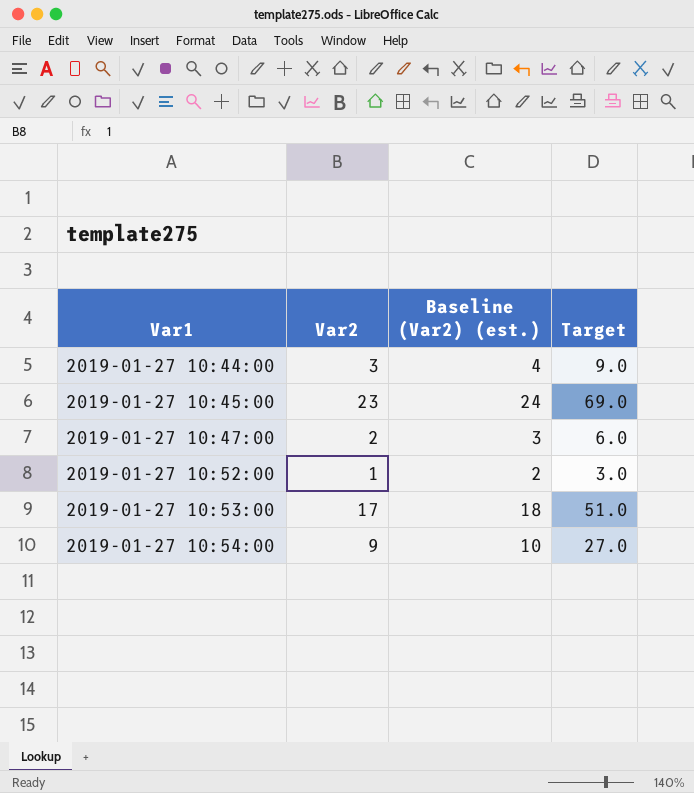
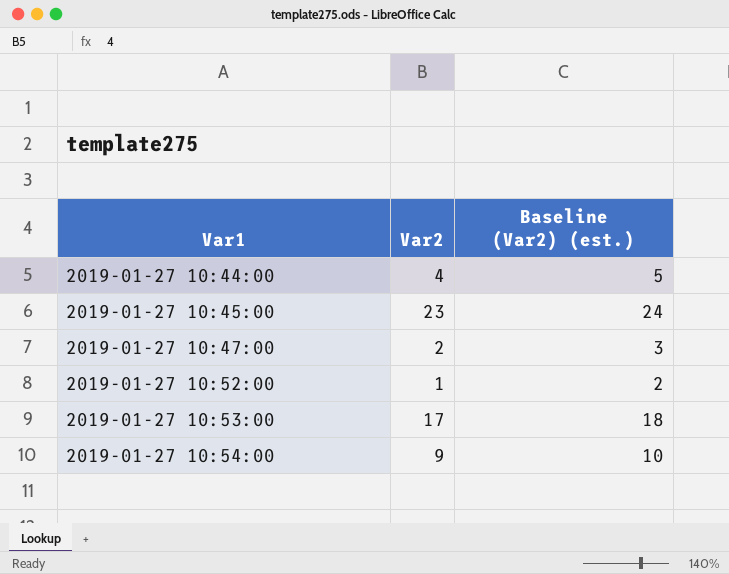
column Target | formula: [Var2] * 3 -> none
2019-01-27 10:44:00 | Var2: 3 -> 4
2019-01-27 10:44:00 | Baseline (Var2) (est.): 4 -> 5

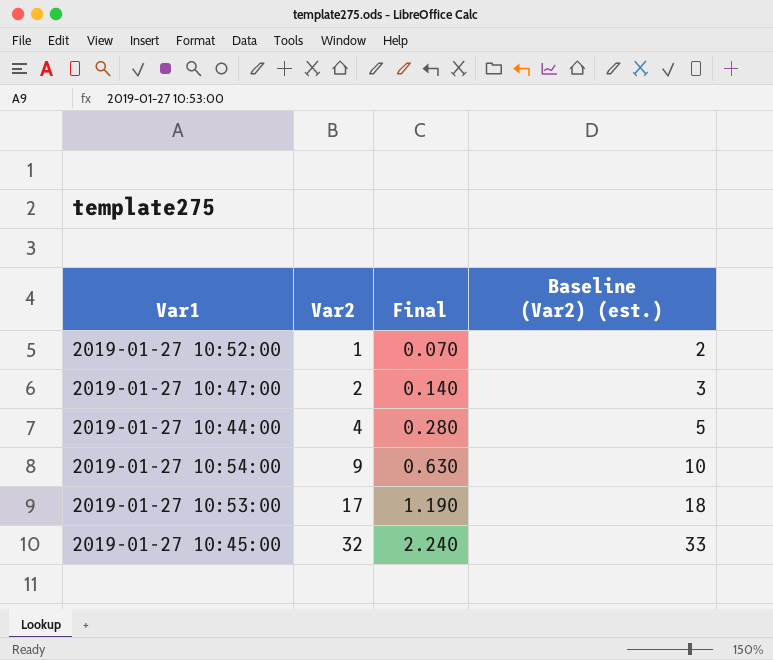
row order: Var1 ascending -> Var2 ascending
column Final | formula: none -> [Var2] * 0.07
2019-01-27 10:45:00 | Var2: 23 -> 32
2019-01-27 10:45:00 | Baseline (Var2) (est.): 24 -> 33

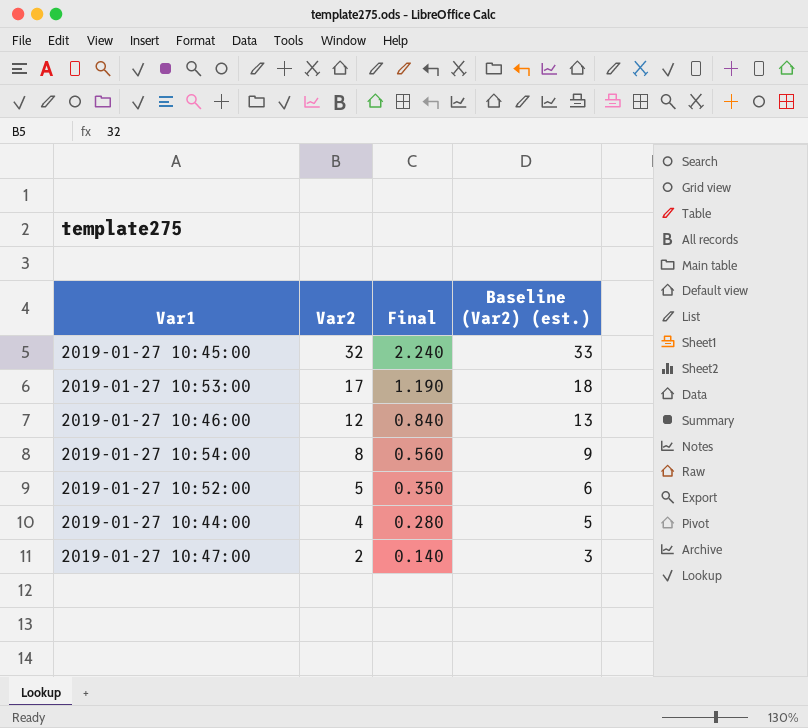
row order: Var2 ascending -> Var2 descending
row 2019-01-27 10:46:00: none -> 12 | 0.840 | 13
2019-01-27 10:54:00 | Var2: 9 -> 8
2019-01-27 10:54:00 | Final: 0.630 -> 0.560
2019-01-27 10:54:00 | Baseline (Var2) (est.): 10 -> 9
2019-01-27 10:52:00 | Var2: 1 -> 5
2019-01-27 10:52:00 | Final: 0.070 -> 0.350
2019-01-27 10:52:00 | Baseline (Var2) (est.): 2 -> 6

